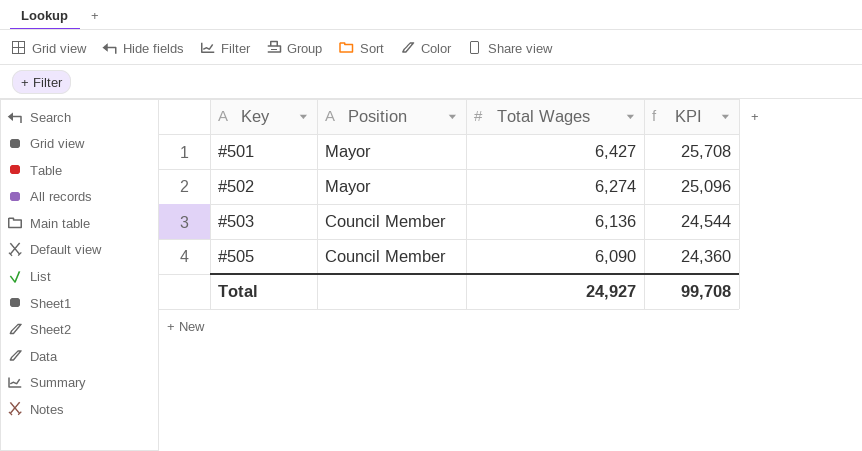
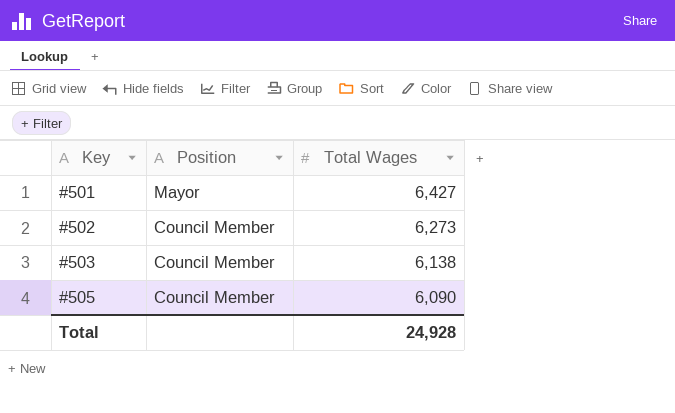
column KPI | formula: [Total Wages] * 4 -> none
#502 | Position: Mayor -> Council Member
#502 | Total Wages: 6,274 -> 6,273
#503 | Total Wages: 6,136 -> 6,138
Total | Total Wages: 24,927 -> 24,928

